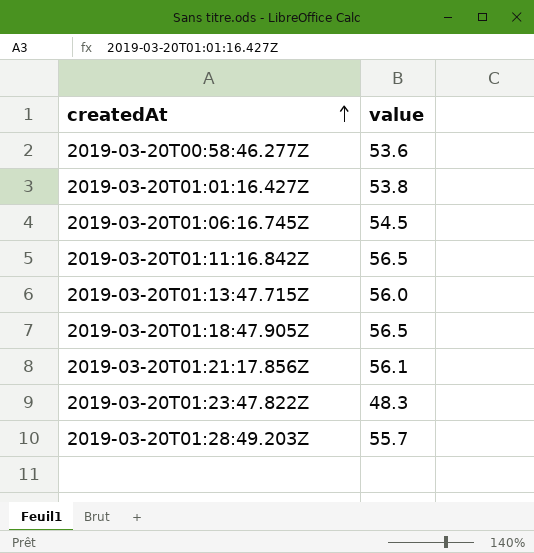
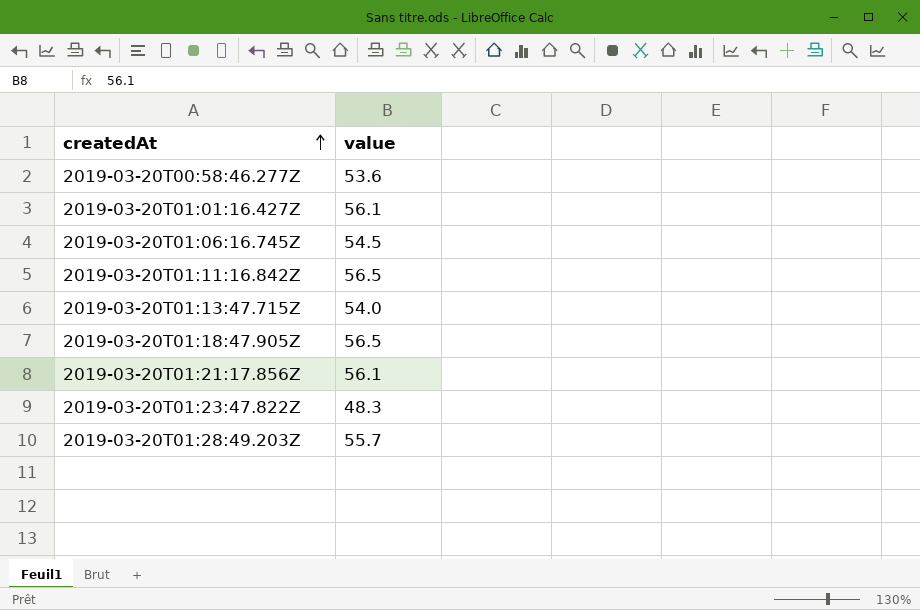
2019-03-20T01:01:16.427Z | value: 53.8 -> 56.1
2019-03-20T01:13:47.715Z | value: 56.0 -> 54.0

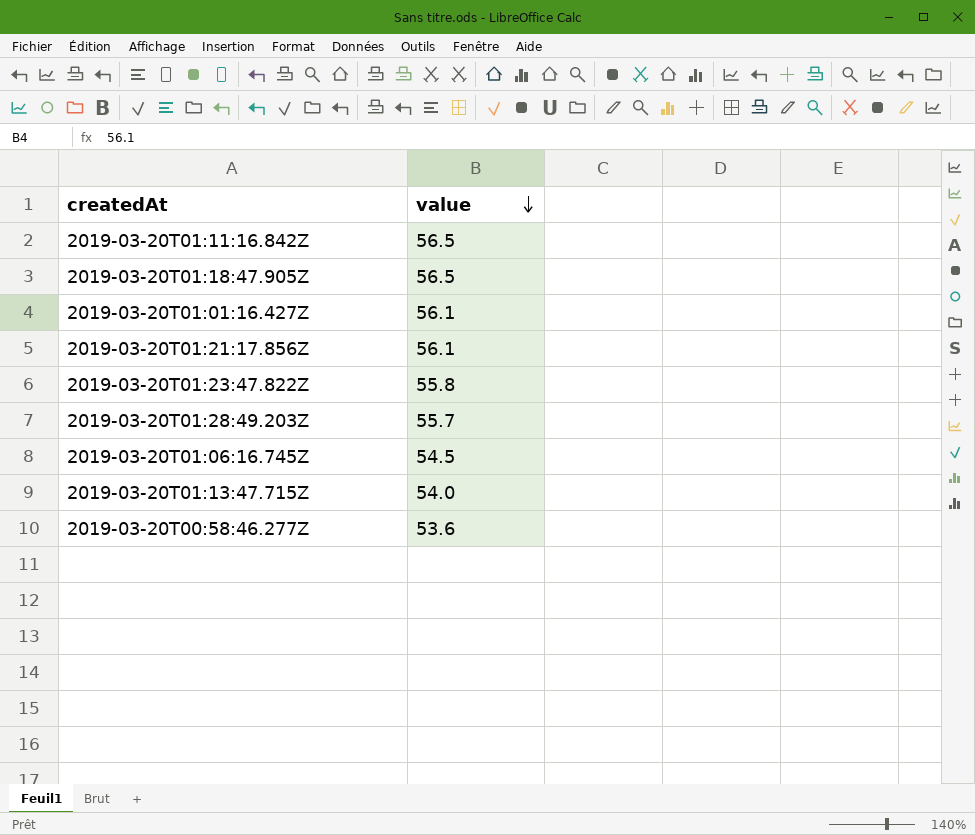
row order: createdAt ascending -> value descending
2019-03-20T01:23:47.822Z | value: 48.3 -> 55.8

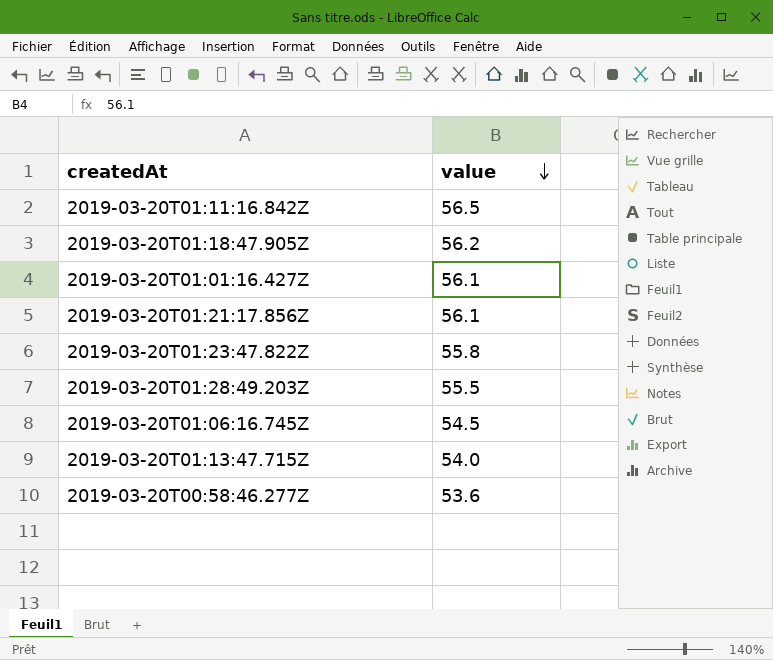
2019-03-20T01:18:47.905Z | value: 56.5 -> 56.2
2019-03-20T01:28:49.203Z | value: 55.7 -> 55.5

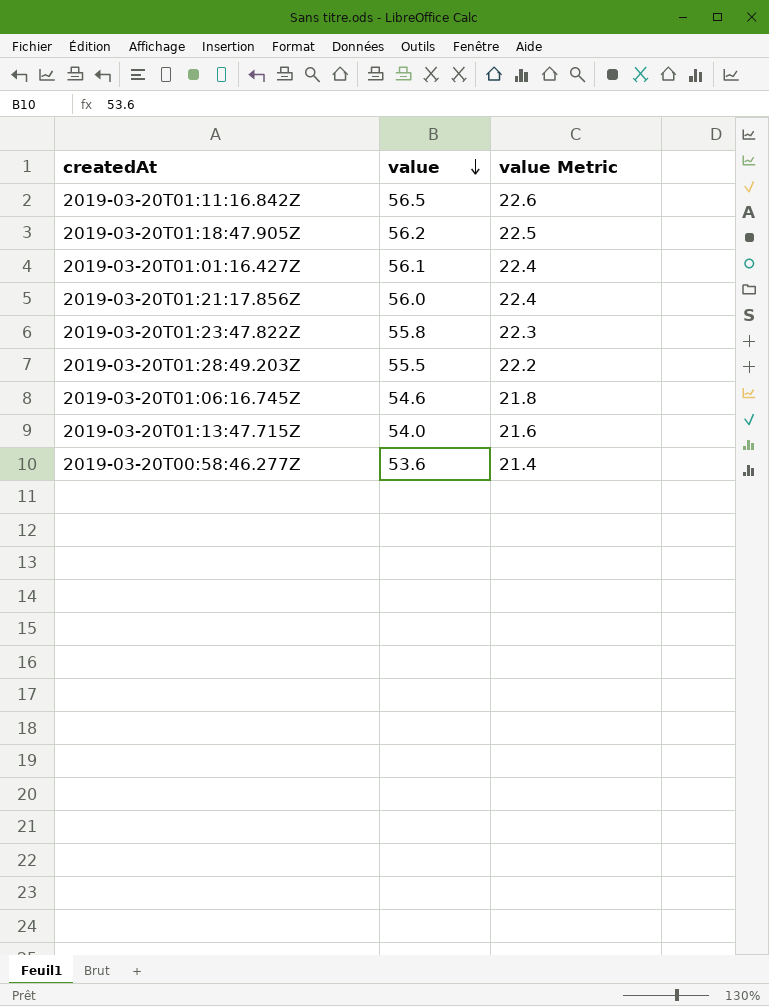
column value Metric | formula: none -> [value] * 0.4
2019-03-20T01:21:17.856Z | value: 56.1 -> 56.0
2019-03-20T01:06:16.745Z | value: 54.5 -> 54.6

